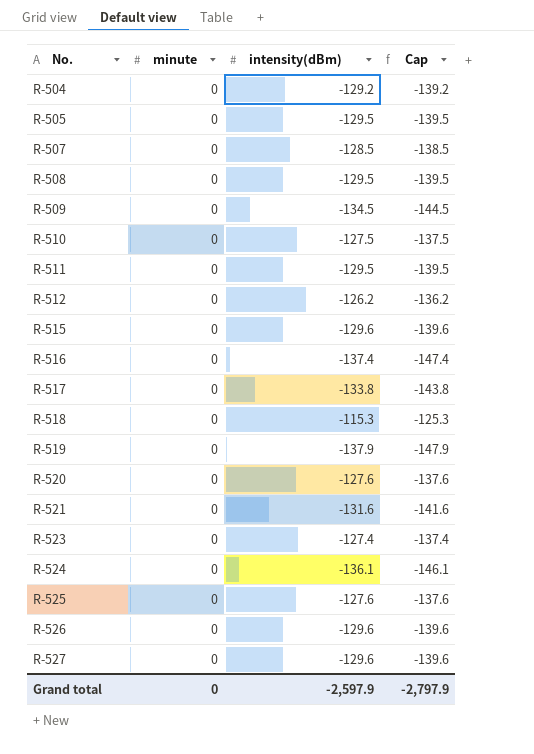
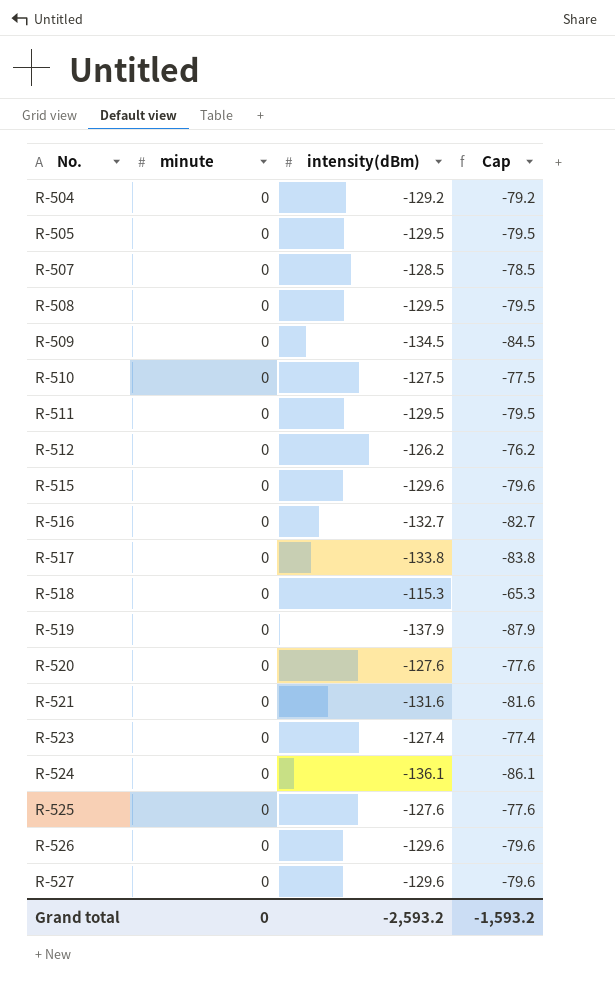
column Cap | formula: [intensity(dBm)] - 10 -> [intensity(dBm)] + 50
R-516 | intensity(dBm): -137.4 -> -132.7
Grand total | intensity(dBm): -2,597.9 -> -2,593.2
Grand total | Cap: -2,797.9 -> -1,593.2

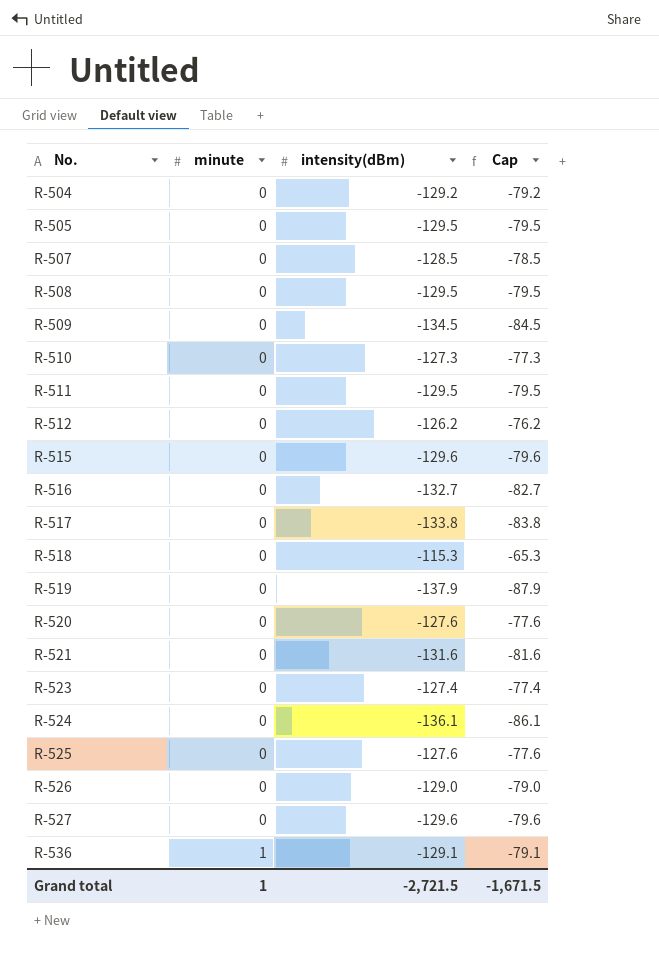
R-510 | intensity(dBm): -127.5 -> -127.3
R-510 | Cap: -77.5 -> -77.3
R-526 | intensity(dBm): -129.6 -> -129.0
R-526 | Cap: -79.6 -> -79.0
row R-536: none -> 1 | -129.1 | -79.1
Grand total | minute: 0 -> 1
Grand total | intensity(dBm): -2,593.2 -> -2,721.5
Grand total | Cap: -1,593.2 -> -1,671.5

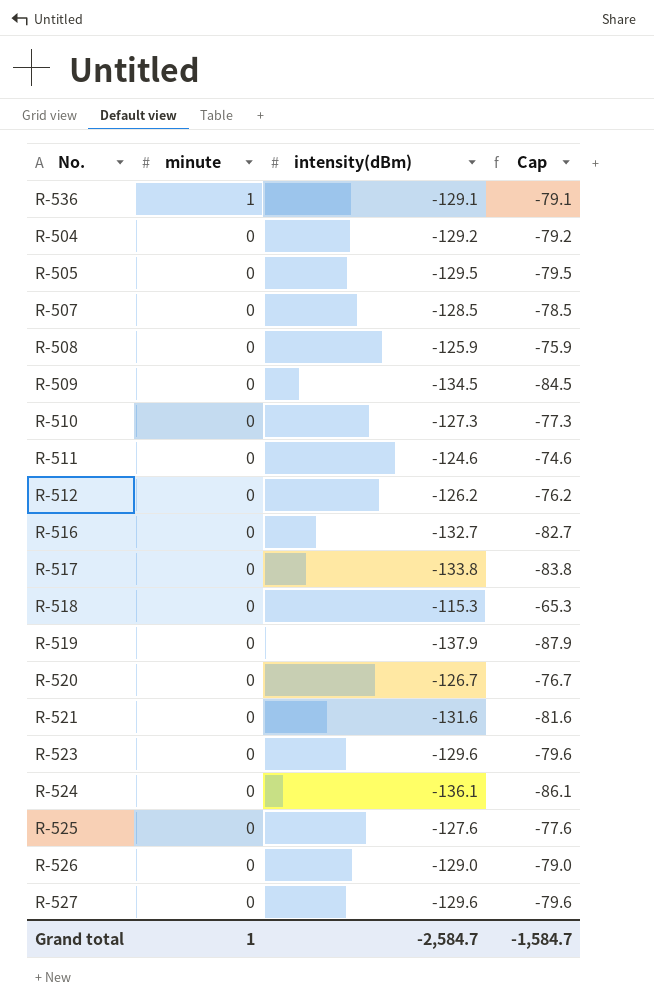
row order: No. ascending -> minute descending
row R-515: 0 | -129.6 | -79.6 -> none
R-508 | intensity(dBm): -129.5 -> -125.9
R-508 | Cap: -79.5 -> -75.9
R-511 | intensity(dBm): -129.5 -> -124.6
R-511 | Cap: -79.5 -> -74.6
R-520 | intensity(dBm): -127.6 -> -126.7
R-520 | Cap: -77.6 -> -76.7
R-523 | intensity(dBm): -127.4 -> -129.6
R-523 | Cap: -77.4 -> -79.6
Grand total | intensity(dBm): -2,721.5 -> -2,584.7
Grand total | Cap: -1,671.5 -> -1,584.7

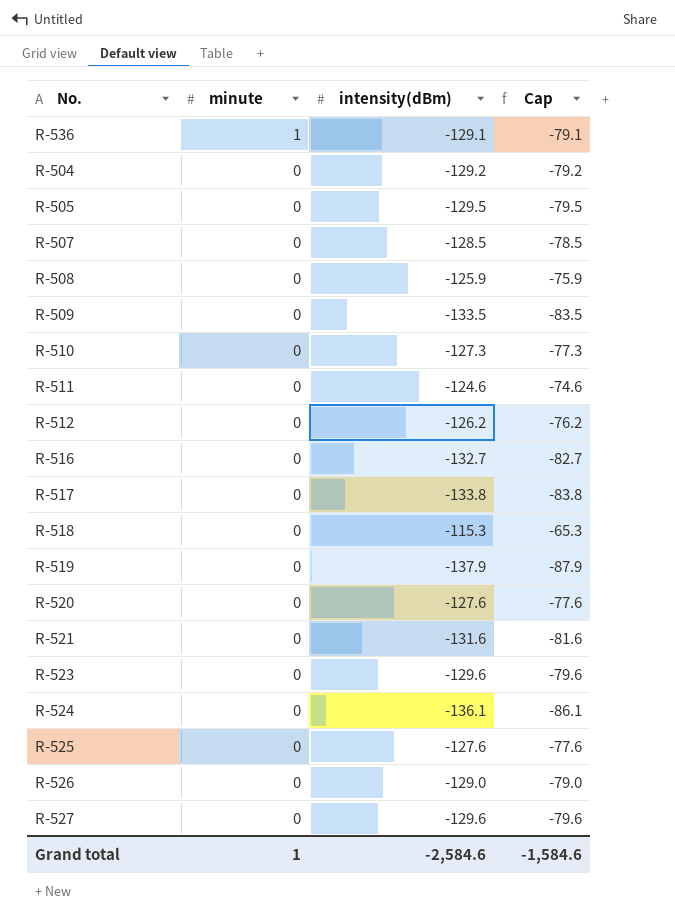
R-509 | intensity(dBm): -134.5 -> -133.5
R-509 | Cap: -84.5 -> -83.5
R-520 | intensity(dBm): -126.7 -> -127.6
R-520 | Cap: -76.7 -> -77.6
Grand total | intensity(dBm): -2,584.7 -> -2,584.6
Grand total | Cap: -1,584.7 -> -1,584.6

